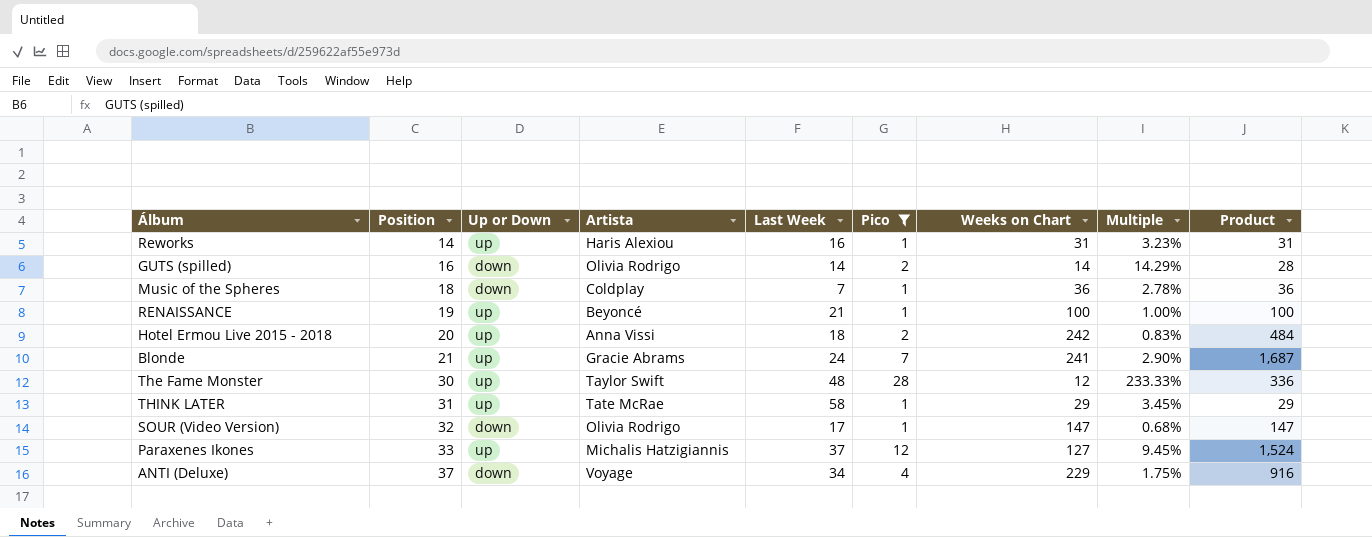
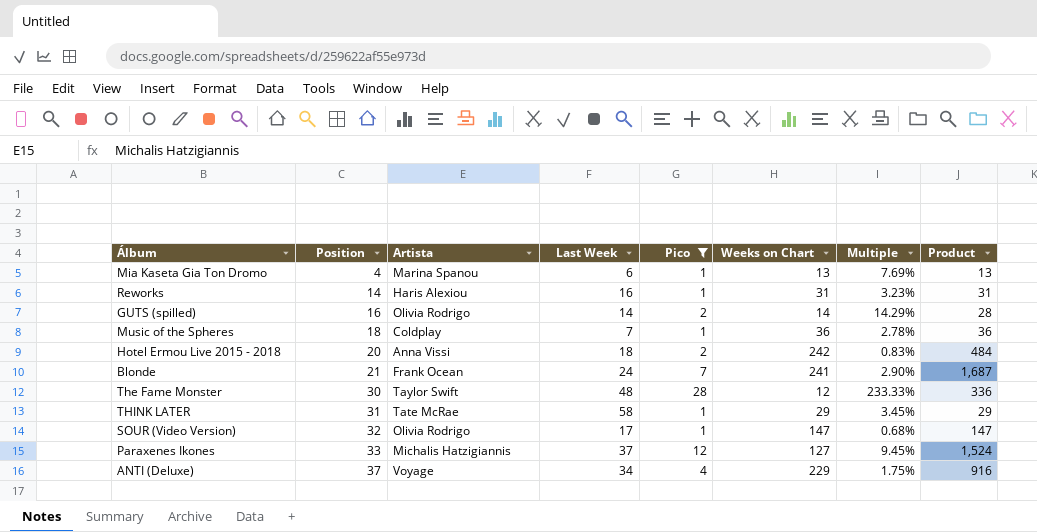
column Up or Down | position: 3 -> none
row RENAISSANCE: 19 | up | Beyoncé | 21 | 1 | 100 | 1.00% | 100 -> none
row Mia Kaseta Gia Ton Dromo: none -> 4 | Marina Spanou | 6 | 1 | 13 | 7.69% | 13
Blonde | Artista: Gracie Abrams -> Frank Ocean

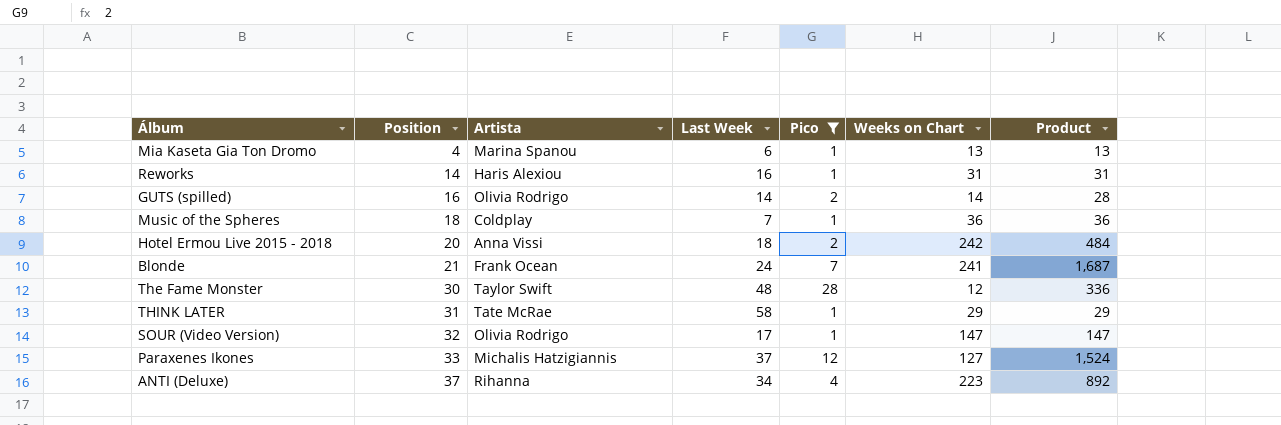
column Multiple | formula: [Pico] / [Weeks on Chart] -> none
ANTI (Deluxe) | Artista: Voyage -> Rihanna
ANTI (Deluxe) | Weeks on Chart: 229 -> 223
ANTI (Deluxe) | Product: 916 -> 892

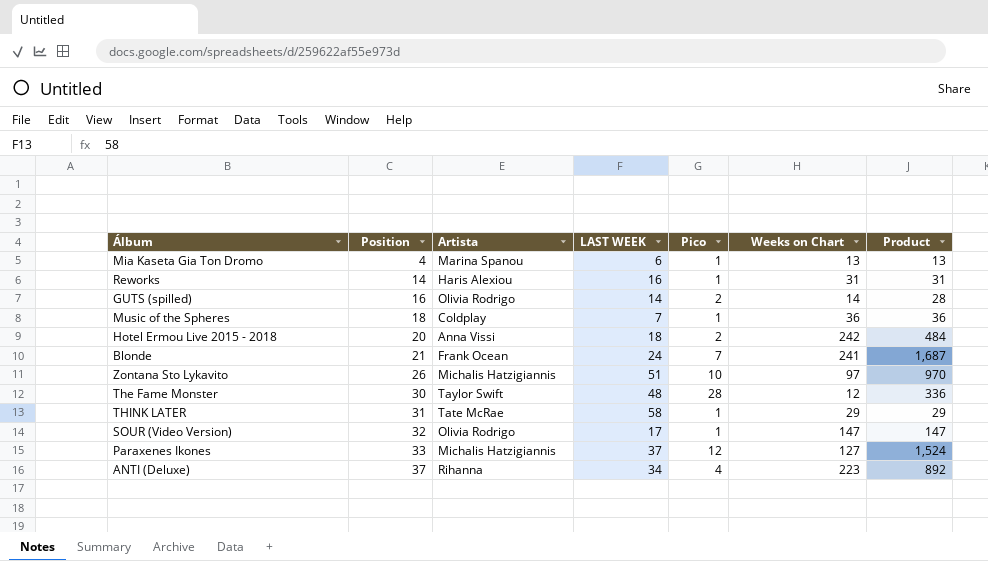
filter: Pico != 10 -> none
column name: Last Week -> LAST WEEK

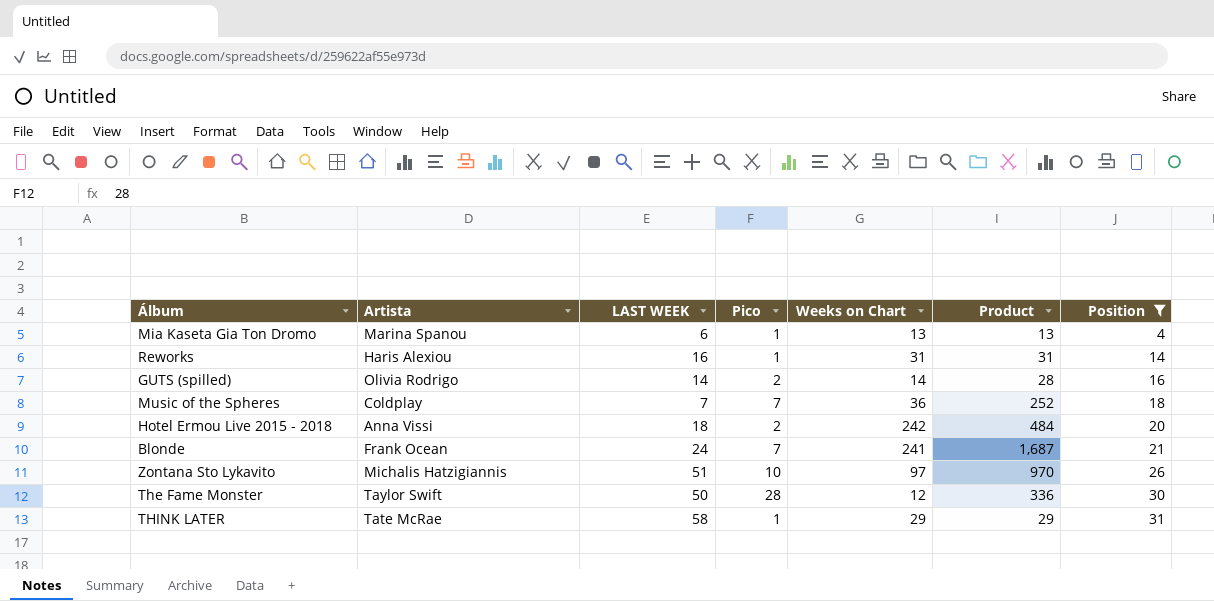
filter: none -> Position <= 31
column Position | position: 2 -> 7
Music of the Spheres | Pico: 1 -> 7
Music of the Spheres | Product: 36 -> 252
The Fame Monster | LAST WEEK: 48 -> 50

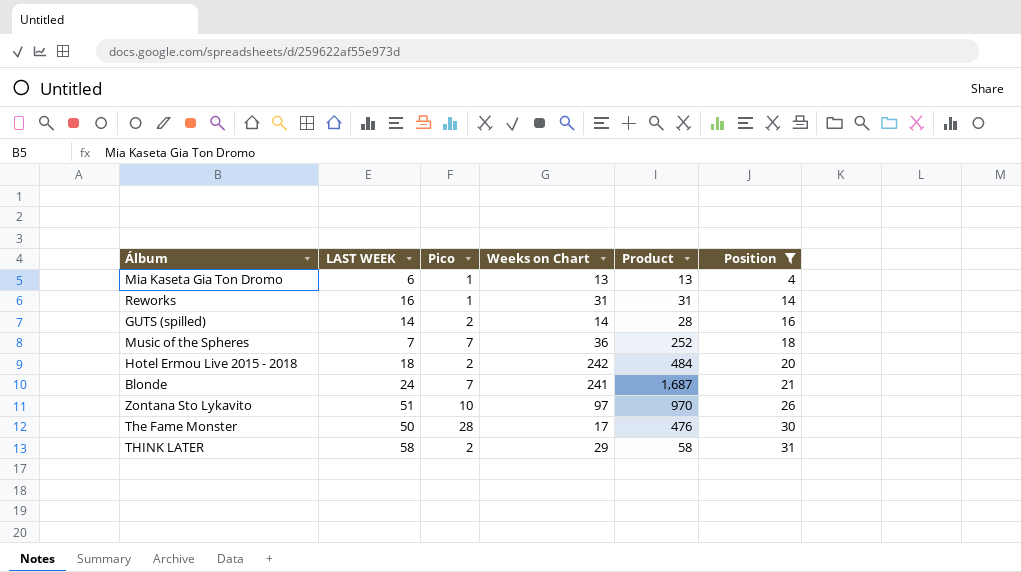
column Artista | position: 2 -> none
The Fame Monster | Weeks on Chart: 12 -> 17
The Fame Monster | Product: 336 -> 476
THINK LATER | Pico: 1 -> 2
THINK LATER | Product: 29 -> 58

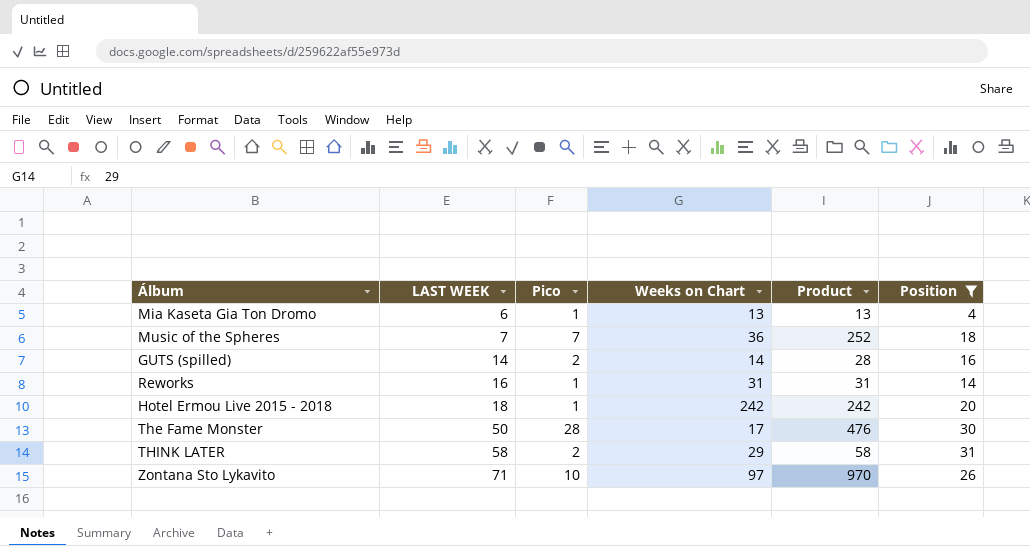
row order: Position ascending -> LAST WEEK ascending
row Blonde: 24 | 7 | 241 | 1,687 | 21 -> none
Hotel Ermou Live 2015 - 2018 | Pico: 2 -> 1
Hotel Ermou Live 2015 - 2018 | Product: 484 -> 242
Zontana Sto Lykavito | LAST WEEK: 51 -> 71

